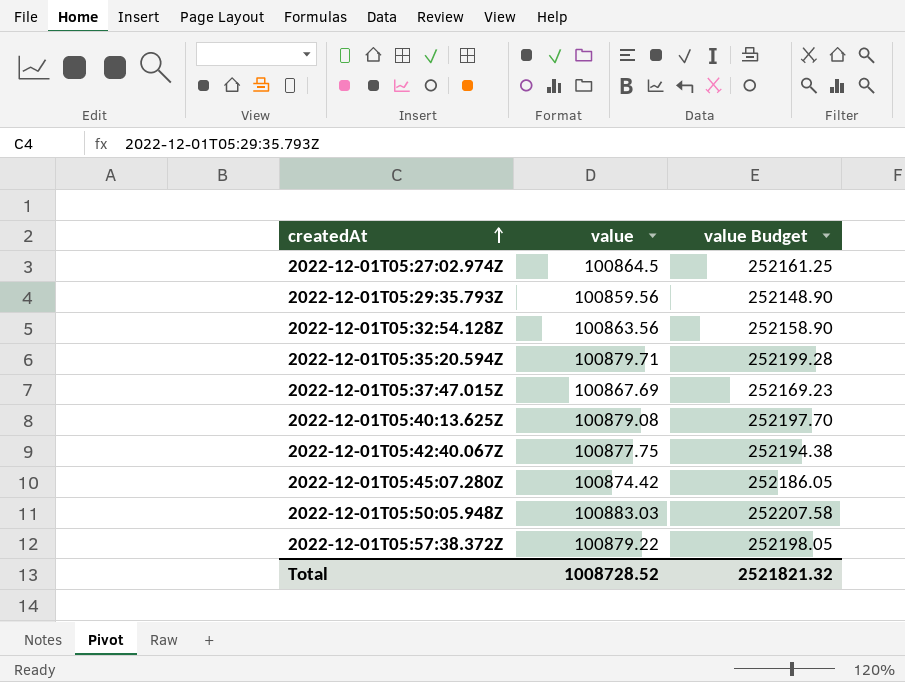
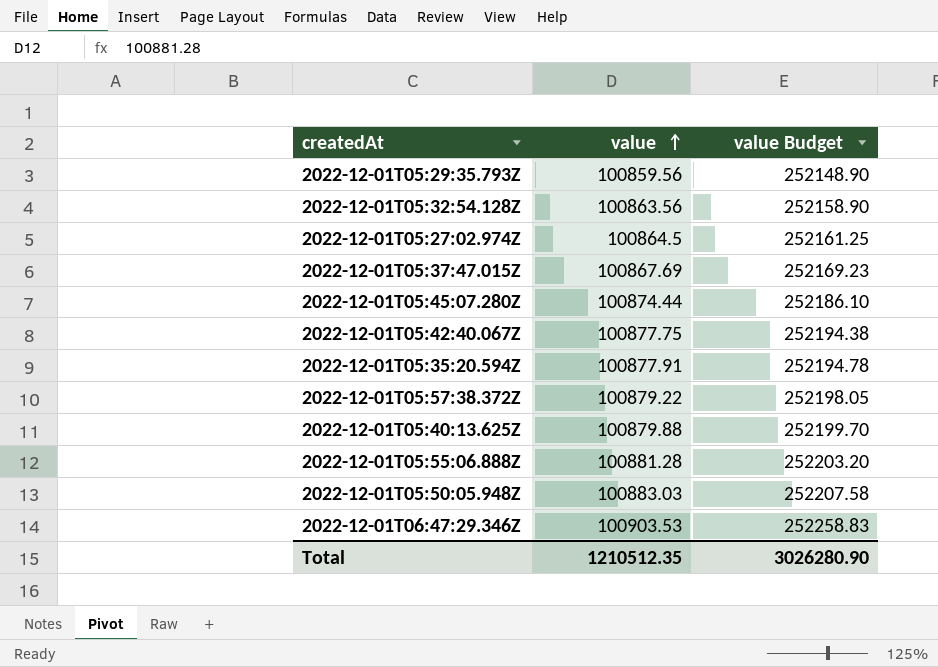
row order: createdAt ascending -> value ascending
2022-12-01T05:45:07.280Z | value: 100874.42 -> 100874.44
2022-12-01T05:45:07.280Z | value Budget: 252186.05 -> 252186.10
2022-12-01T05:35:20.594Z | value: 100879.71 -> 100877.91
2022-12-01T05:35:20.594Z | value Budget: 252199.28 -> 252194.78
2022-12-01T05:40:13.625Z | value: 100879.08 -> 100879.88
2022-12-01T05:40:13.625Z | value Budget: 252197.70 -> 252199.70
row 2022-12-01T05:55:06.888Z: none -> 100881.28 | 252203.20
row 2022-12-01T06:47:29.346Z: none -> 100903.53 | 252258.83
Total | value: 1008728.52 -> 1210512.35
Total | value Budget: 2521821.32 -> 3026280.90

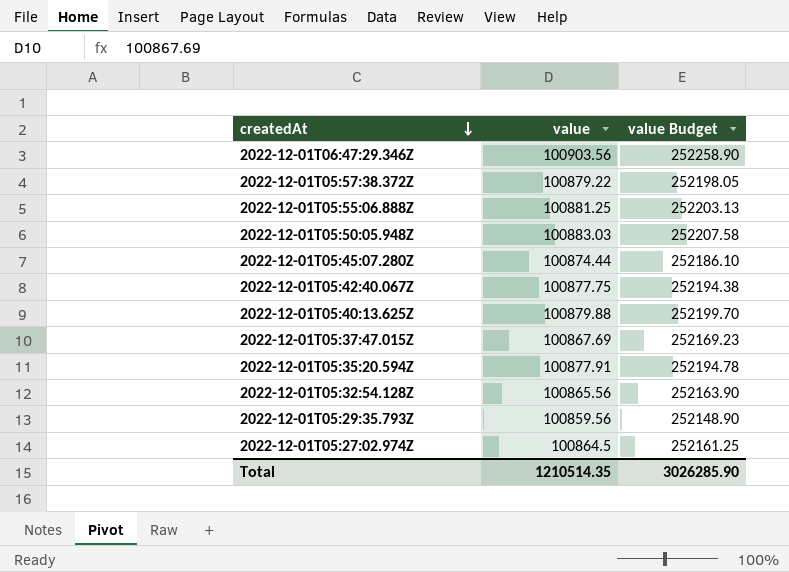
row order: value ascending -> createdAt descending
2022-12-01T06:47:29.346Z | value: 100903.53 -> 100903.56
2022-12-01T06:47:29.346Z | value Budget: 252258.83 -> 252258.90
2022-12-01T05:55:06.888Z | value: 100881.28 -> 100881.25
2022-12-01T05:55:06.888Z | value Budget: 252203.20 -> 252203.13
2022-12-01T05:32:54.128Z | value: 100863.56 -> 100865.56
2022-12-01T05:32:54.128Z | value Budget: 252158.90 -> 252163.90
Total | value: 1210512.35 -> 1210514.35
Total | value Budget: 3026280.90 -> 3026285.90

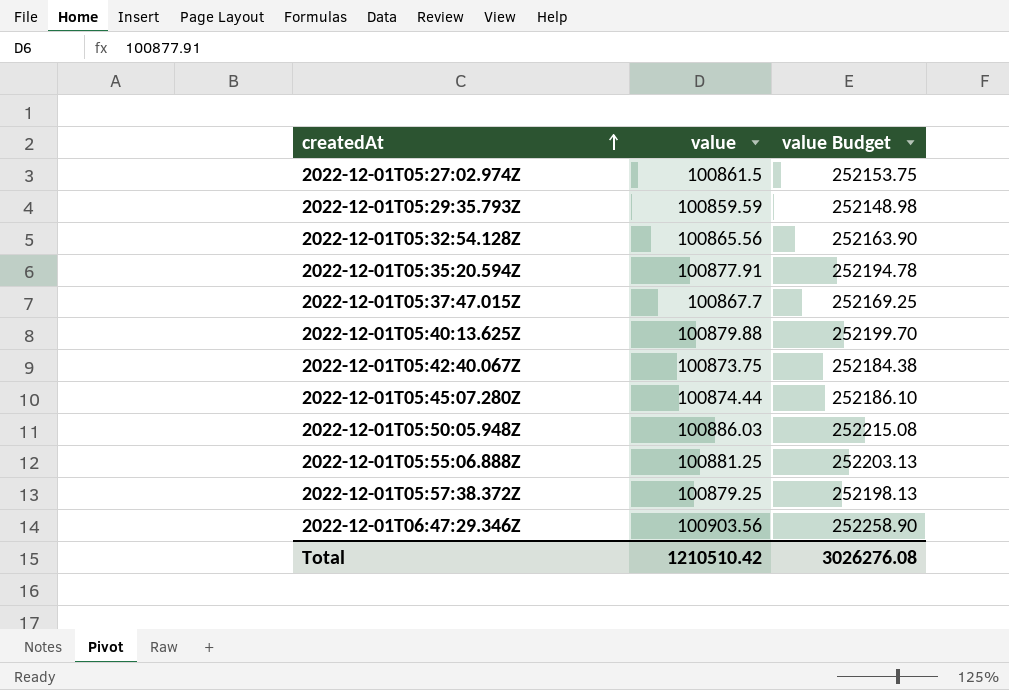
row order: createdAt descending -> createdAt ascending
2022-12-01T05:27:02.974Z | value: 100864.5 -> 100861.5
2022-12-01T05:27:02.974Z | value Budget: 252161.25 -> 252153.75
2022-12-01T05:29:35.793Z | value: 100859.56 -> 100859.59
2022-12-01T05:29:35.793Z | value Budget: 252148.90 -> 252148.98
2022-12-01T05:37:47.015Z | value: 100867.69 -> 100867.7
2022-12-01T05:37:47.015Z | value Budget: 252169.23 -> 252169.25
2022-12-01T05:42:40.067Z | value: 100877.75 -> 100873.75
2022-12-01T05:42:40.067Z | value Budget: 252194.38 -> 252184.38
2022-12-01T05:50:05.948Z | value: 100883.03 -> 100886.03
2022-12-01T05:50:05.948Z | value Budget: 252207.58 -> 252215.08
2022-12-01T05:57:38.372Z | value: 100879.22 -> 100879.25
2022-12-01T05:57:38.372Z | value Budget: 252198.05 -> 252198.13
Total | value: 1210514.35 -> 1210510.42
Total | value Budget: 3026285.90 -> 3026276.08

